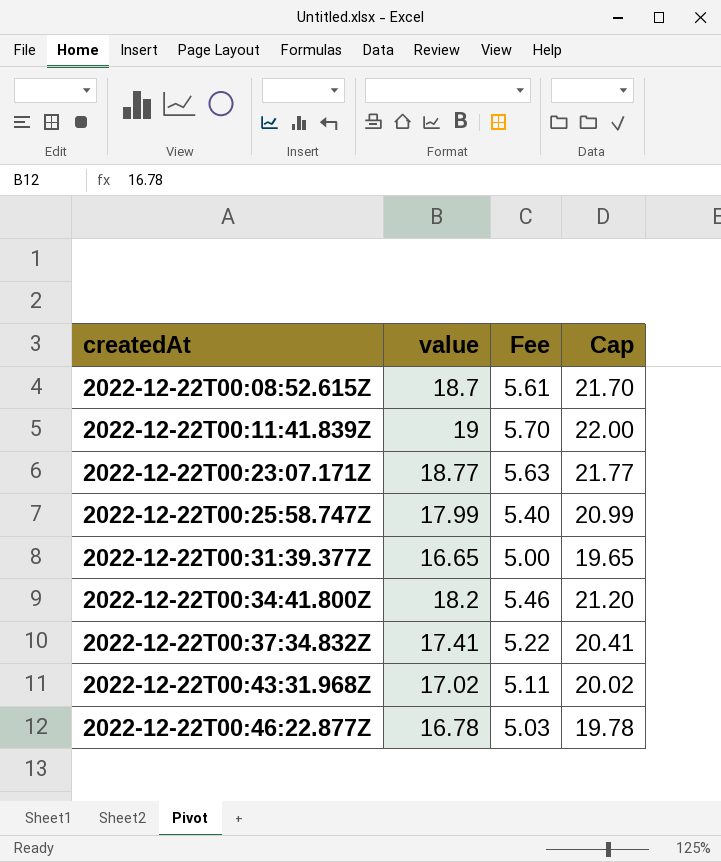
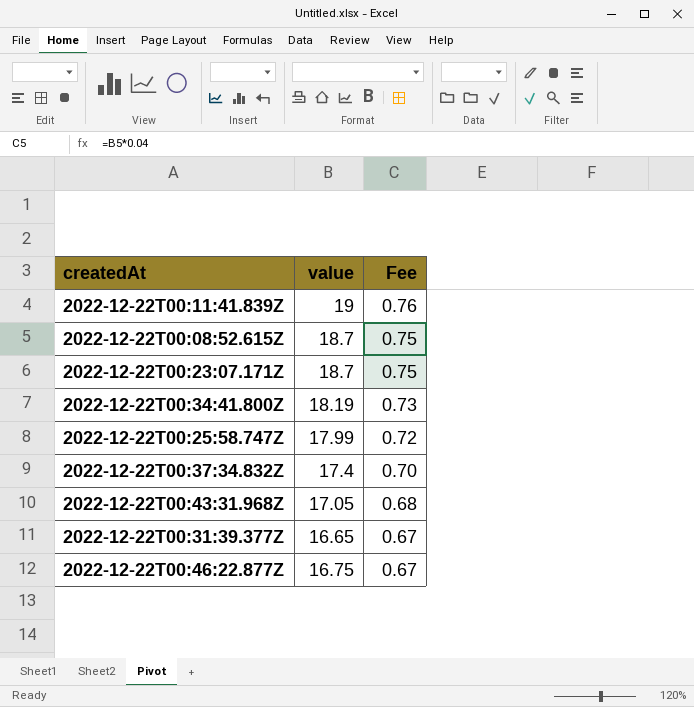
row order: createdAt ascending -> Fee descending
column Cap | formula: [value] + 3 -> none
column Fee | formula: [value] * 0.3 -> [value] * 0.04
2022-12-22T00:23:07.171Z | value: 18.77 -> 18.7
2022-12-22T00:34:41.800Z | value: 18.2 -> 18.19
2022-12-22T00:37:34.832Z | value: 17.41 -> 17.4
2022-12-22T00:43:31.968Z | value: 17.02 -> 17.05
2022-12-22T00:46:22.877Z | value: 16.78 -> 16.75

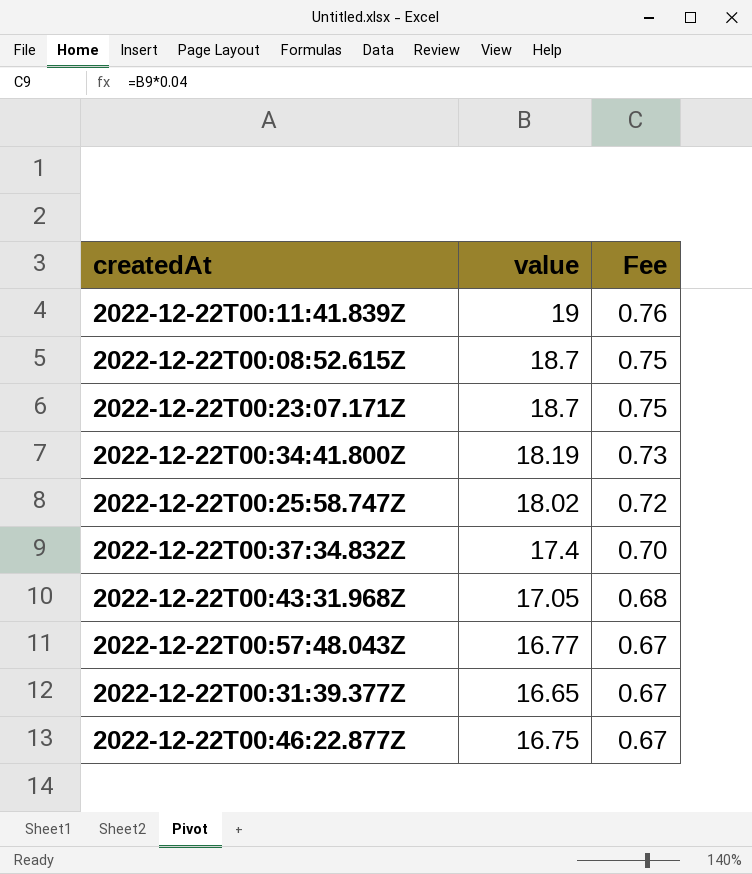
2022-12-22T00:25:58.747Z | value: 17.99 -> 18.02
row 2022-12-22T00:57:48.043Z: none -> 16.77 | 0.67

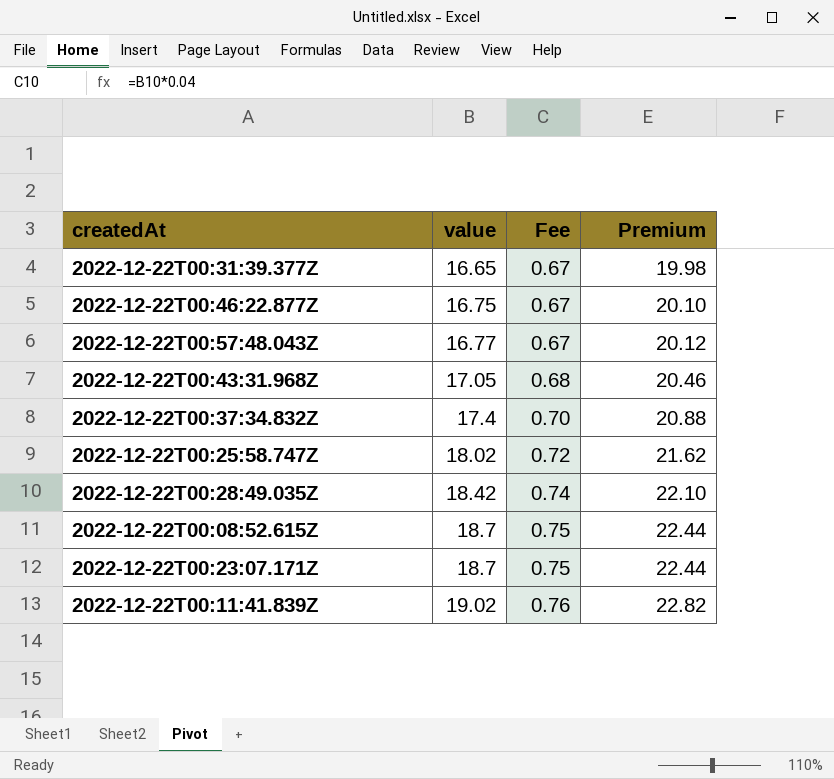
row order: Fee descending -> value ascending
column Premium | formula: none -> [value] * 1.2
row 2022-12-22T00:34:41.800Z: 18.19 | 0.73 -> none
row 2022-12-22T00:28:49.035Z: none -> 18.42 | 0.74 | 22.10
2022-12-22T00:11:41.839Z | value: 19 -> 19.02

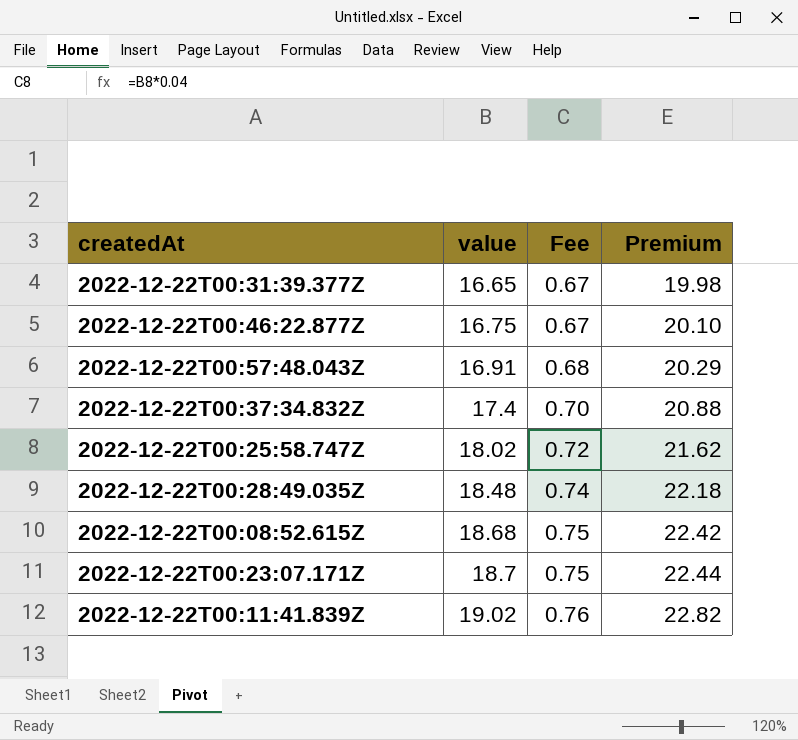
row 2022-12-22T00:43:31.968Z: 17.05 | 0.68 | 20.46 -> none
2022-12-22T00:57:48.043Z | value: 16.77 -> 16.91
2022-12-22T00:57:48.043Z | Fee: 0.67 -> 0.68
2022-12-22T00:57:48.043Z | Premium: 20.12 -> 20.29
2022-12-22T00:28:49.035Z | value: 18.42 -> 18.48
2022-12-22T00:28:49.035Z | Premium: 22.10 -> 22.18
2022-12-22T00:08:52.615Z | value: 18.7 -> 18.68
2022-12-22T00:08:52.615Z | Premium: 22.44 -> 22.42

